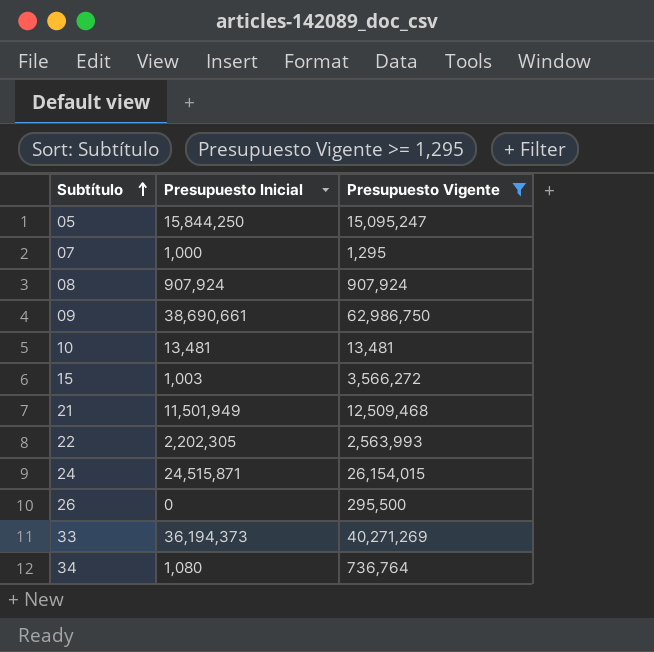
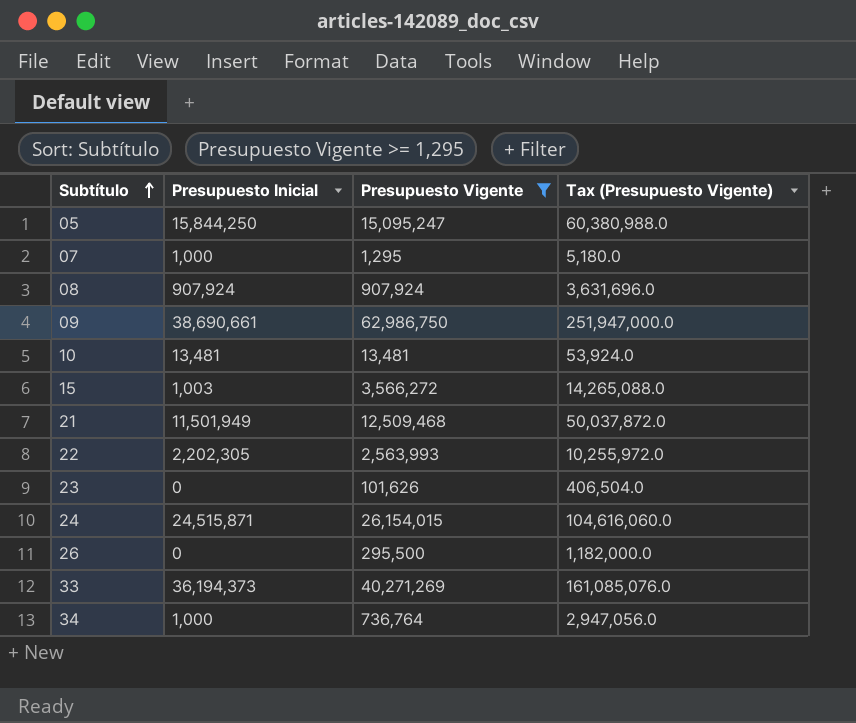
column Tax (Presupuesto Vigente) | formula: none -> [Presupuesto Vigente] * 4
row 23: none -> 0 | 101,626 | 406,504.0
34 | Presupuesto Inicial: 1,080 -> 1,000

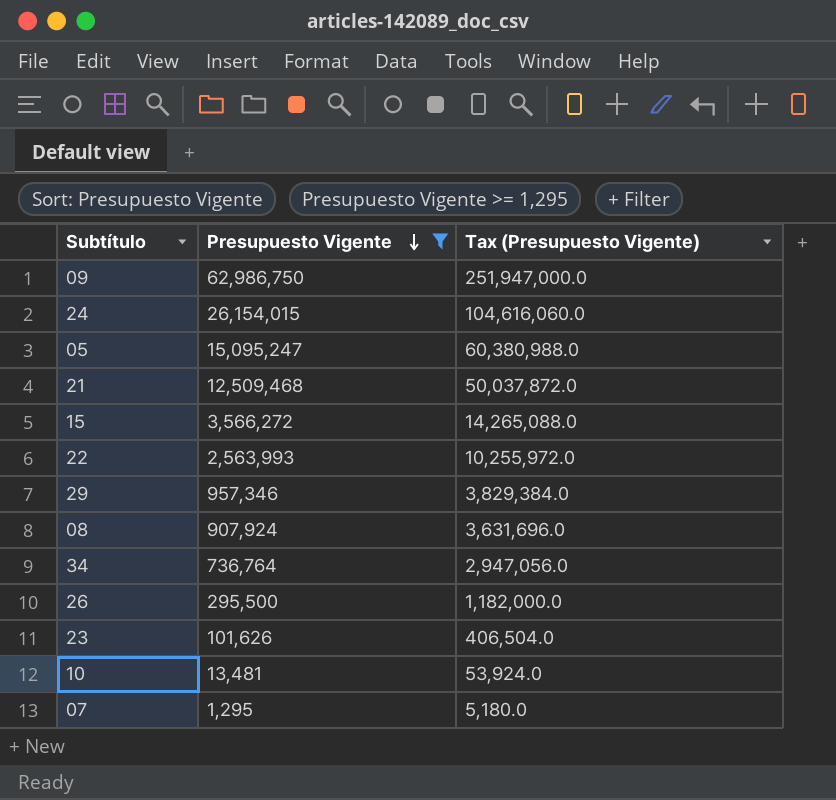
row order: Subtítulo ascending -> Presupuesto Vigente descending
column Presupuesto Inicial | position: 2 -> none
row 33: 36,194,373 | 40,271,269 | 161,085,076.0 -> none
row 29: none -> 957,346 | 3,829,384.0

